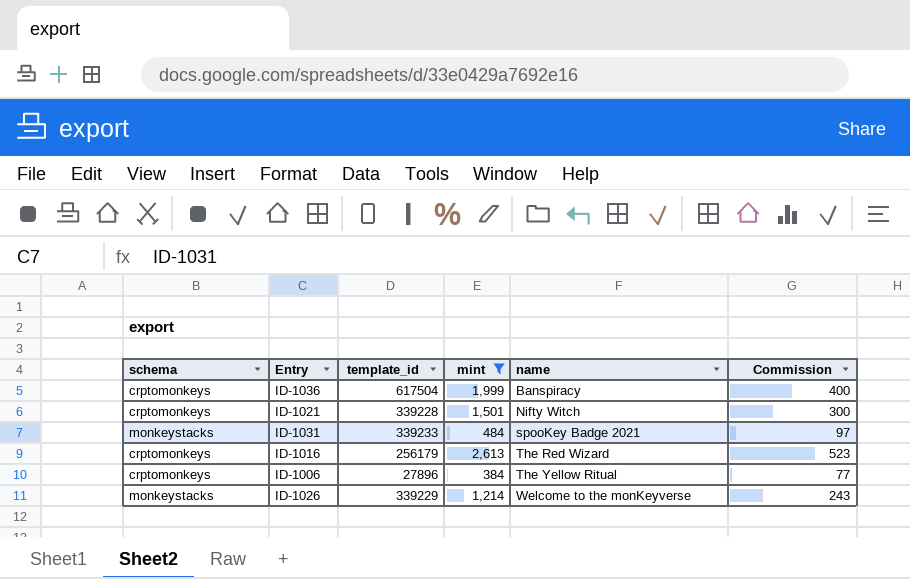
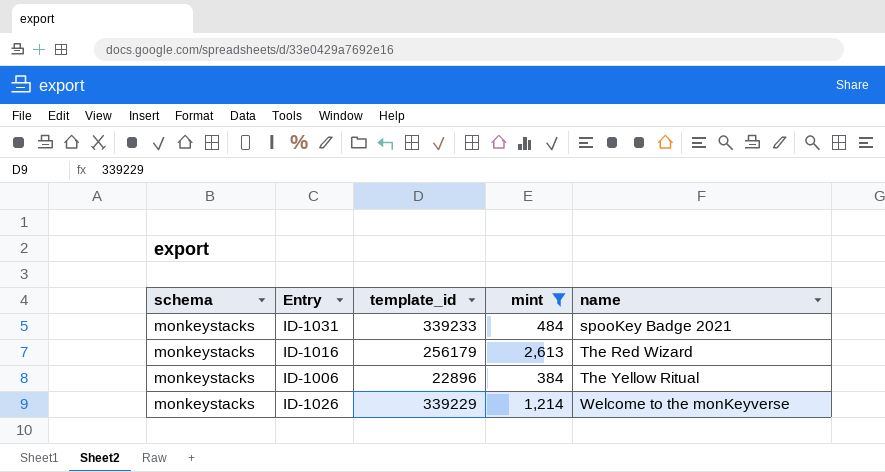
column Commission | formula: [mint] * 0.2 -> none
row ID-1036: crptomonkeys | 617504 | 1,999 | Banspiracy | 400 -> none
row ID-1021: crptomonkeys | 339228 | 1,501 | Nifty Witch | 300 -> none
ID-1016 | schema: crptomonkeys -> monkeystacks
ID-1006 | schema: crptomonkeys -> monkeystacks
ID-1006 | template_id: 27896 -> 22896

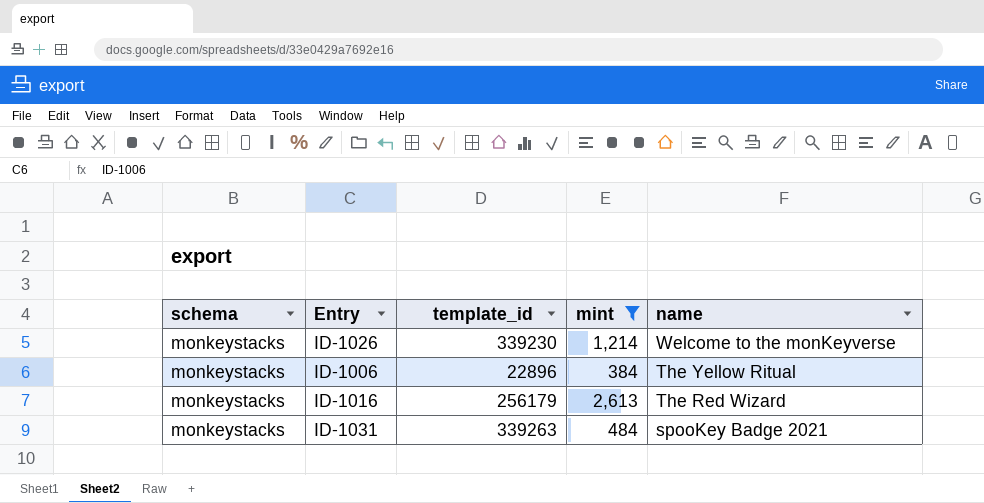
row order: name ascending -> name descending
ID-1026 | template_id: 339229 -> 339230
ID-1031 | template_id: 339233 -> 339263

